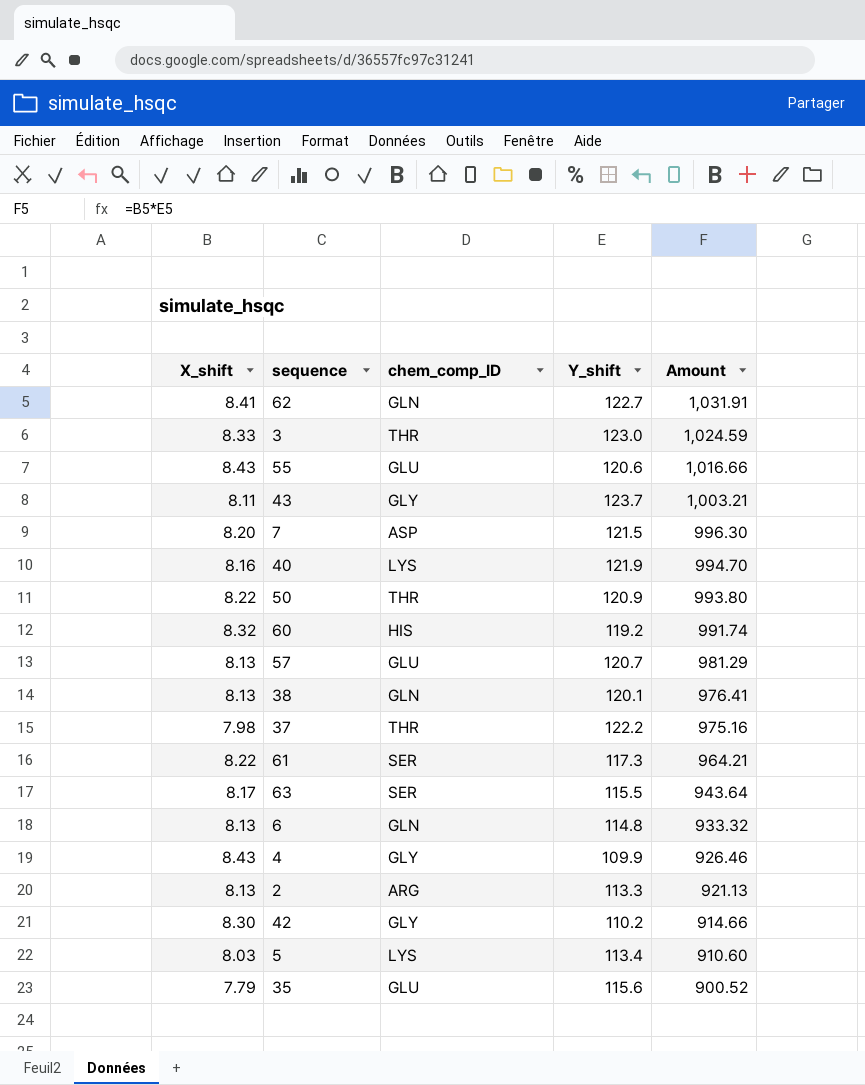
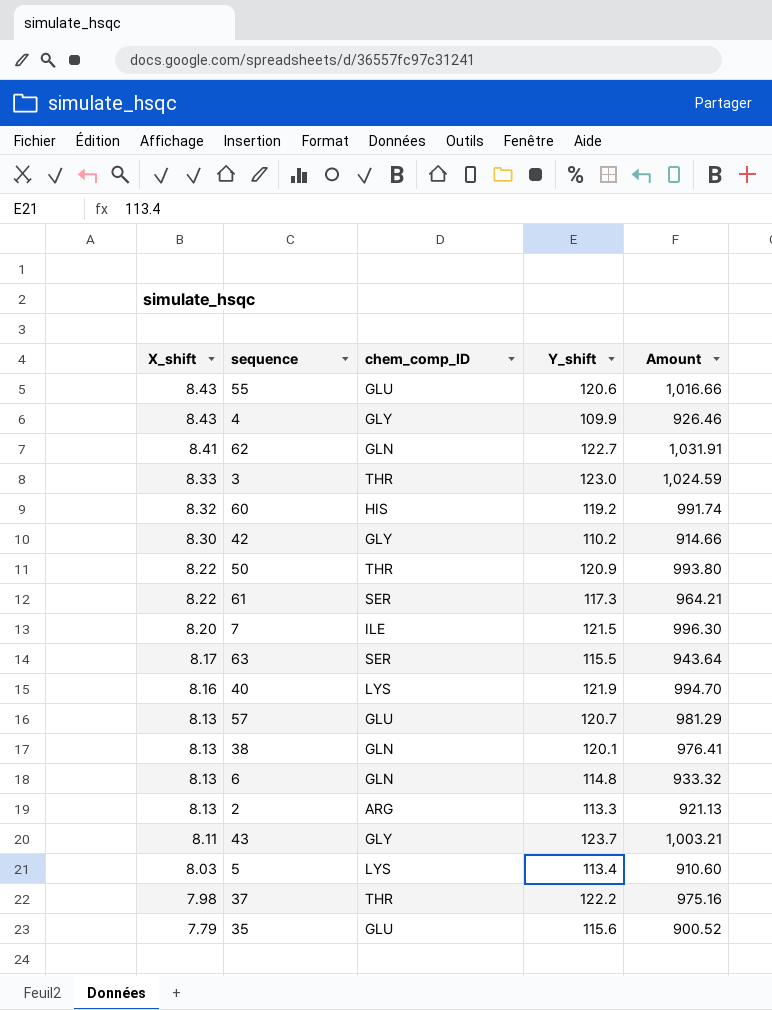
row order: Amount descending -> X_shift descending
7 | chem_comp_ID: ASP -> ILE

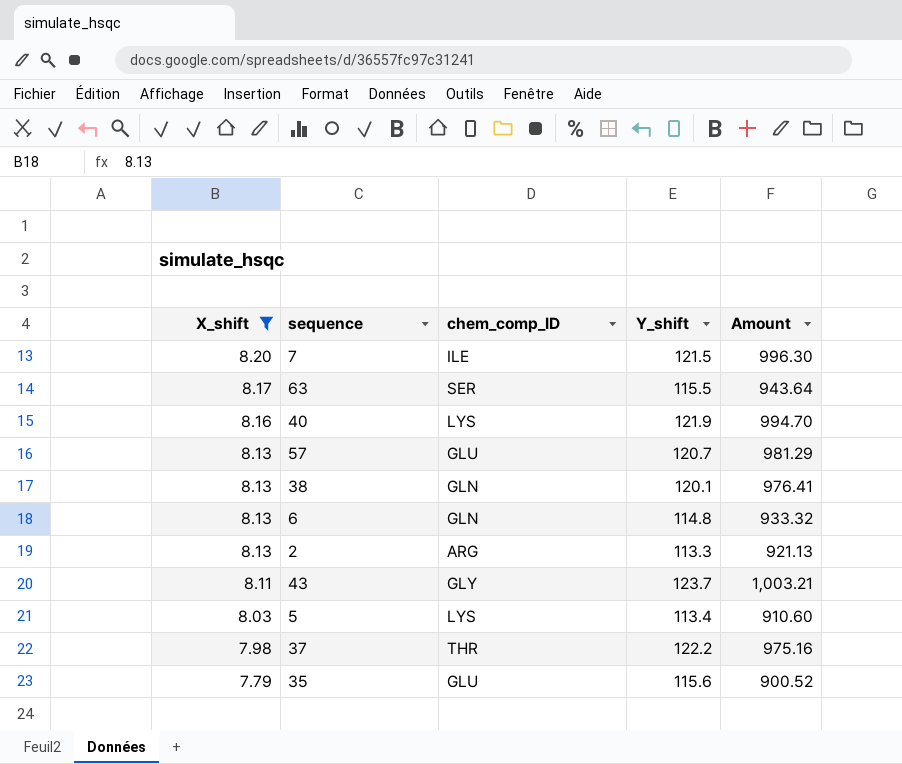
filter: none -> X_shift <= 8.20

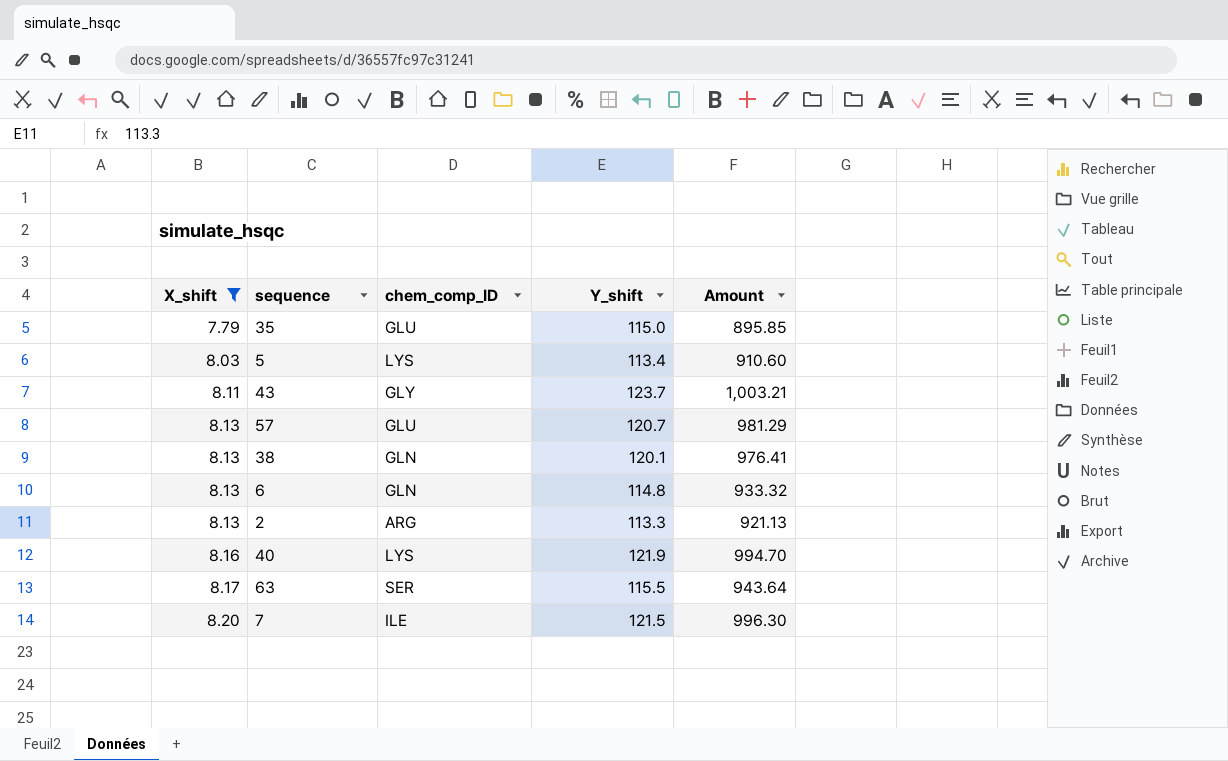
row order: X_shift descending -> X_shift ascending
row 37: 7.98 | THR | 122.2 | 975.16 -> none
35 | Y_shift: 115.6 -> 115.0
35 | Amount: 900.52 -> 895.85

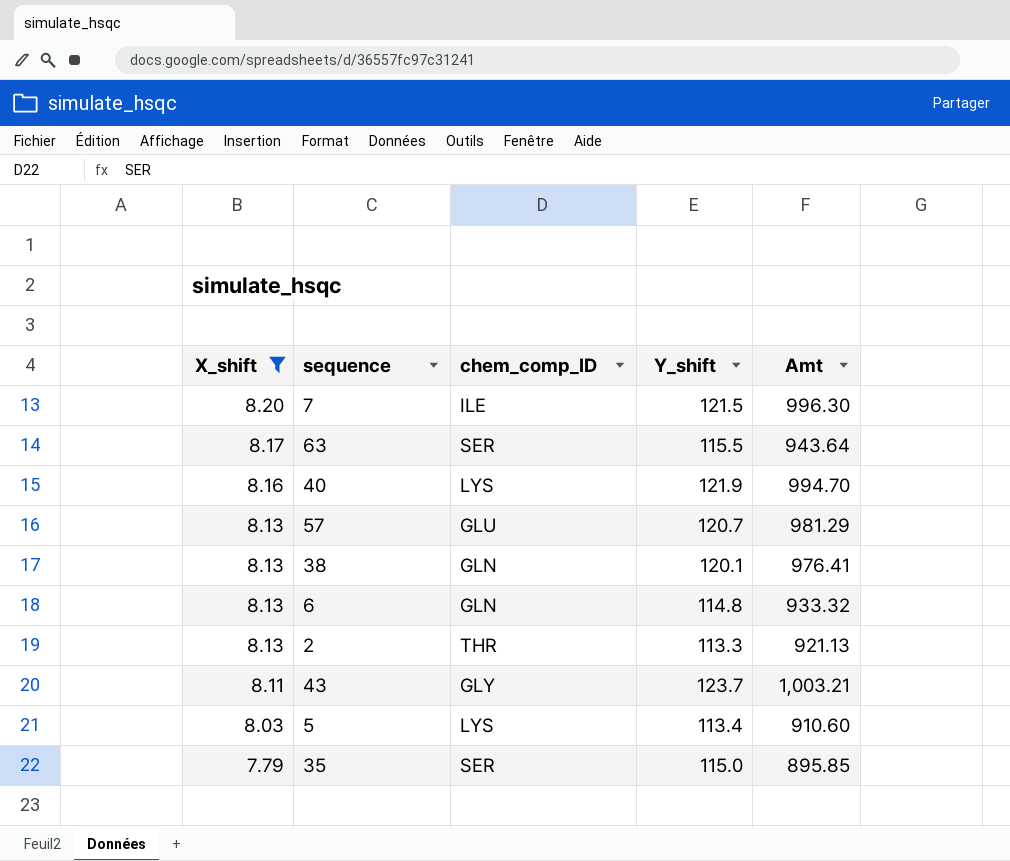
row order: X_shift ascending -> X_shift descending
column name: Amount -> Amt
2 | chem_comp_ID: ARG -> THR
35 | chem_comp_ID: GLU -> SER

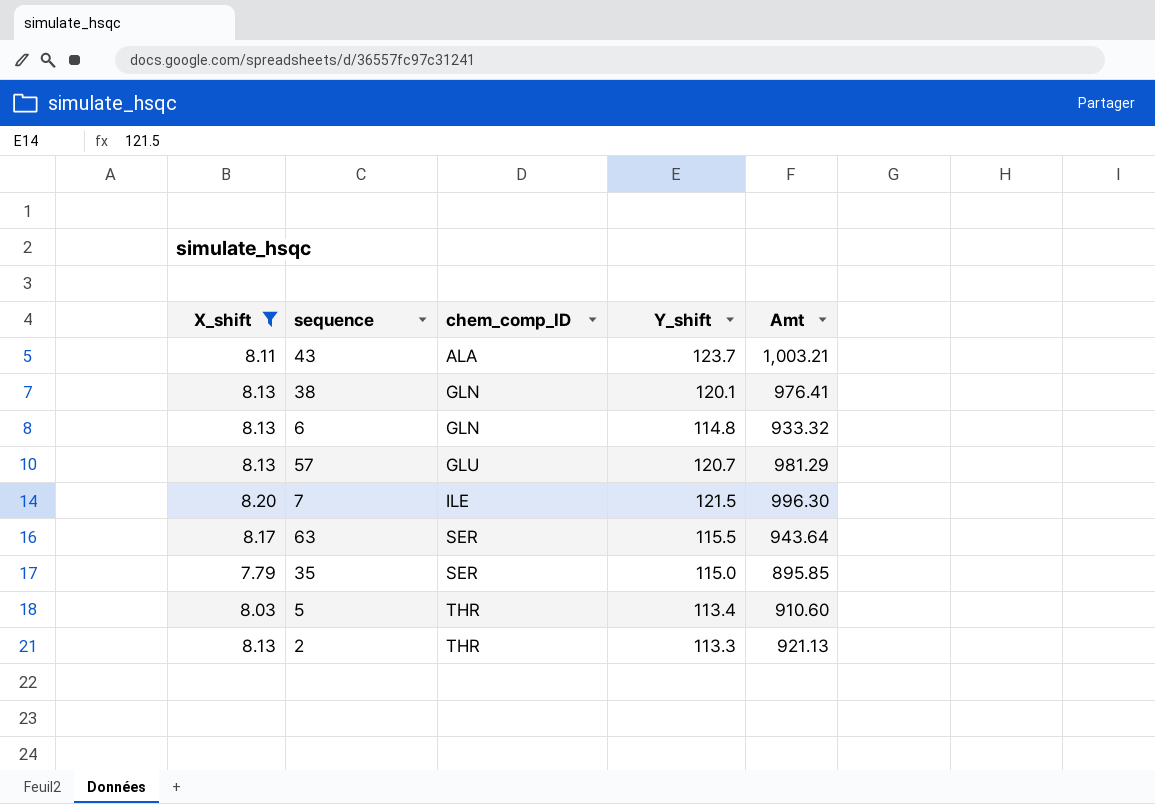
row order: X_shift descending -> chem_comp_ID ascending
row 40: 8.16 | LYS | 121.9 | 994.70 -> none
43 | chem_comp_ID: GLY -> ALA
5 | chem_comp_ID: LYS -> THR

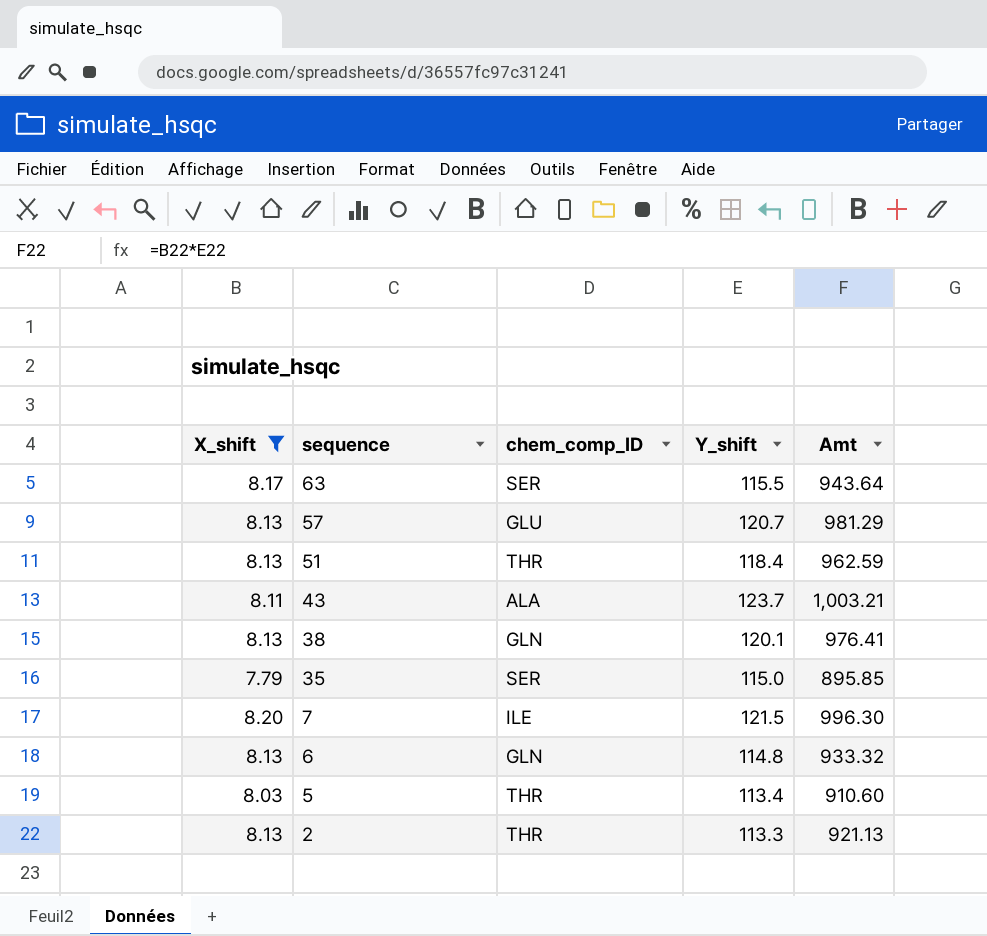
row order: chem_comp_ID ascending -> sequence descending
row 51: none -> 8.13 | THR | 118.4 | 962.59

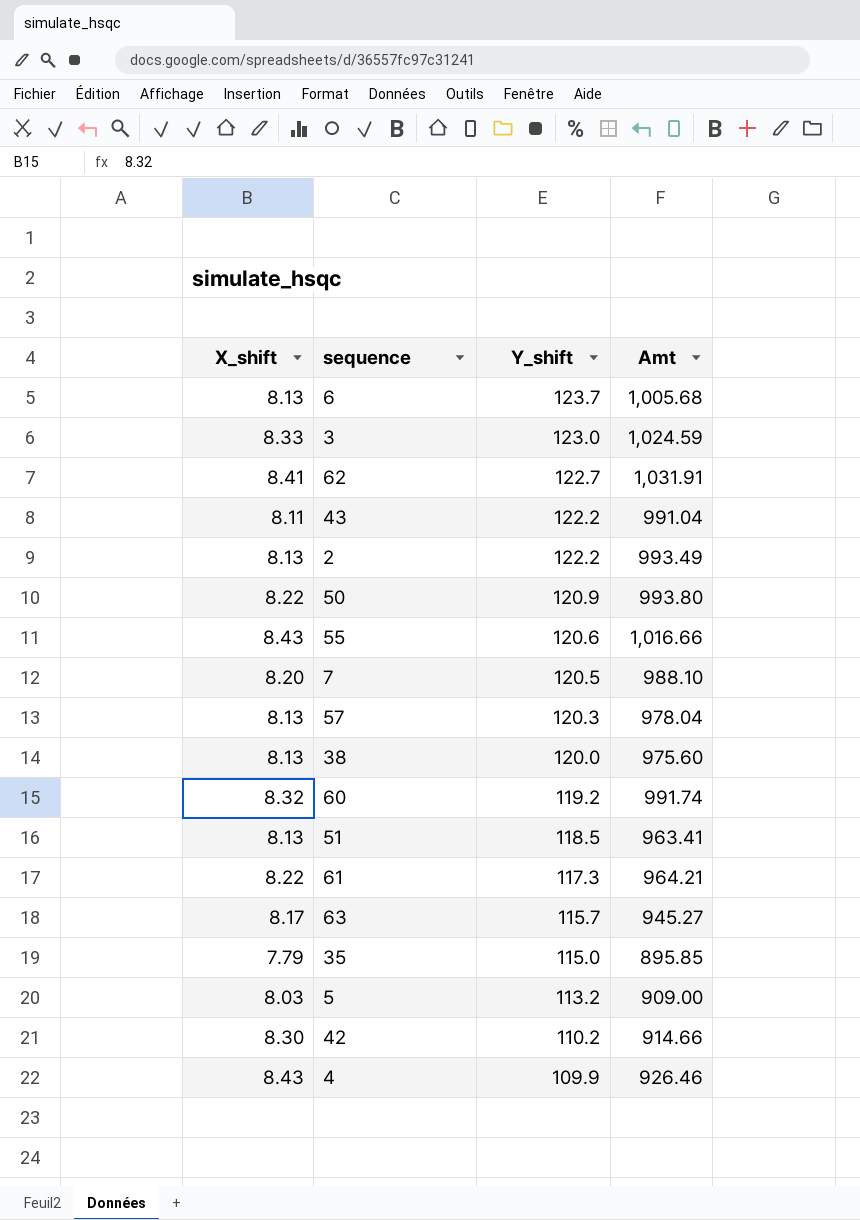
filter: X_shift <= 8.20 -> none
row order: sequence descending -> Y_shift descending
column chem_comp_ID | position: 3 -> none
6 | Y_shift: 114.8 -> 123.7
6 | Amt: 933.32 -> 1,005.68
43 | Y_shift: 123.7 -> 122.2
43 | Amt: 1,003.21 -> 991.04
2 | Y_shift: 113.3 -> 122.2
2 | Amt: 921.13 -> 993.49
7 | Y_shift: 121.5 -> 120.5
7 | Amt: 996.30 -> 988.10
57 | Y_shift: 120.7 -> 120.3
57 | Amt: 981.29 -> 978.04
38 | Y_shift: 120.1 -> 120.0
38 | Amt: 976.41 -> 975.60
51 | Y_shift: 118.4 -> 118.5
51 | Amt: 962.59 -> 963.41
63 | Y_shift: 115.5 -> 115.7
63 | Amt: 943.64 -> 945.27
5 | Y_shift: 113.4 -> 113.2
5 | Amt: 910.60 -> 909.00

